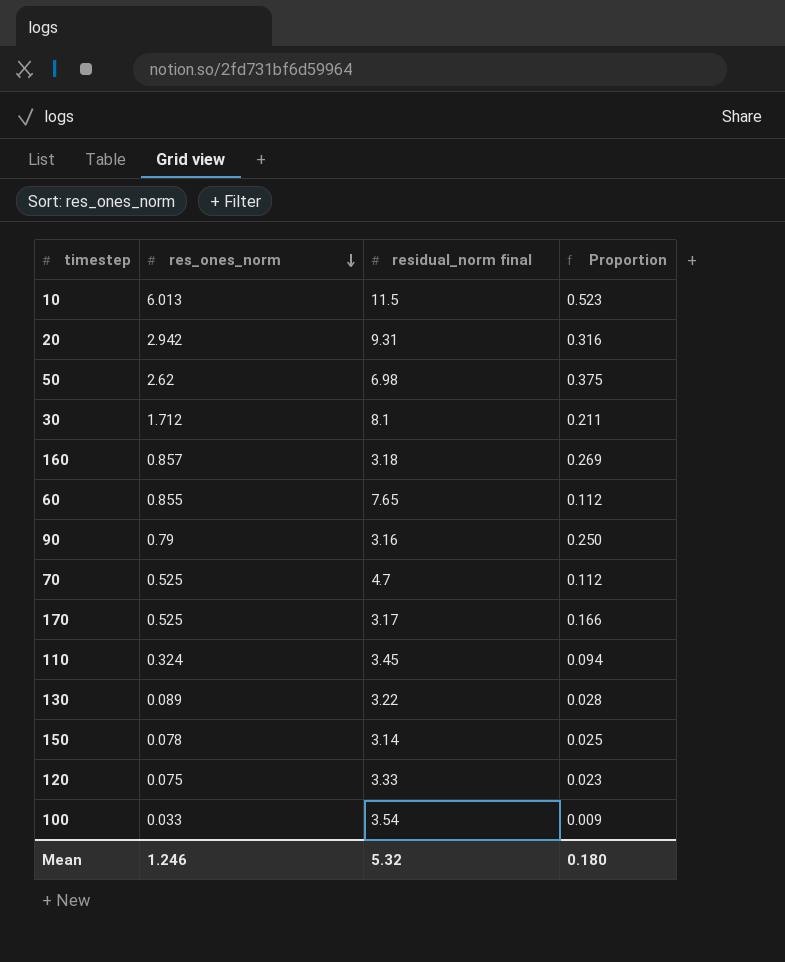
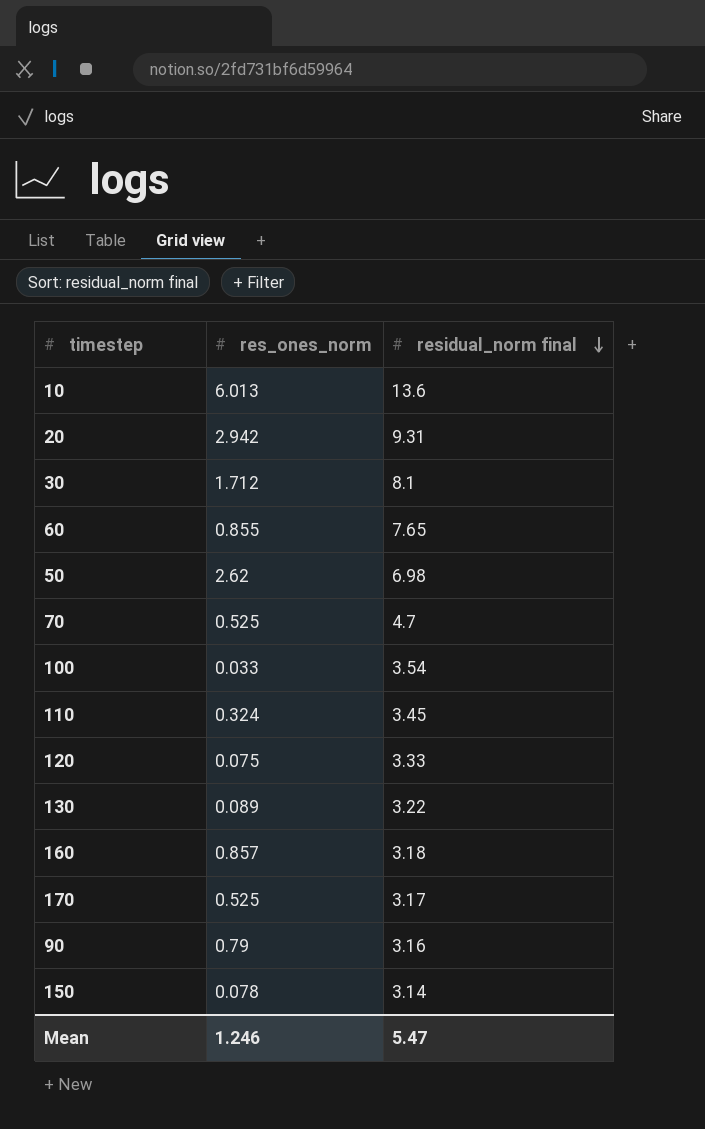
row order: res_ones_norm descending -> residual_norm final descending
column Proportion | formula: [res_ones_norm] / [residual_norm final] -> none
10 | residual_norm final: 11.5 -> 13.6
Mean | residual_norm final: 5.32 -> 5.47

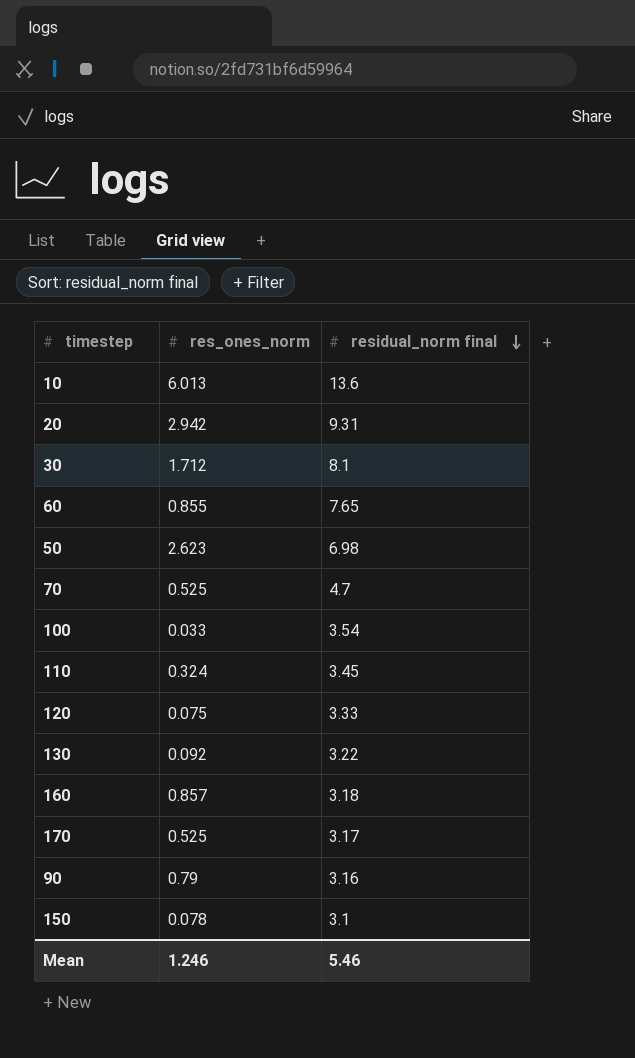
50 | res_ones_norm: 2.62 -> 2.623
130 | res_ones_norm: 0.089 -> 0.092
150 | residual_norm final: 3.14 -> 3.1
Mean | residual_norm final: 5.47 -> 5.46

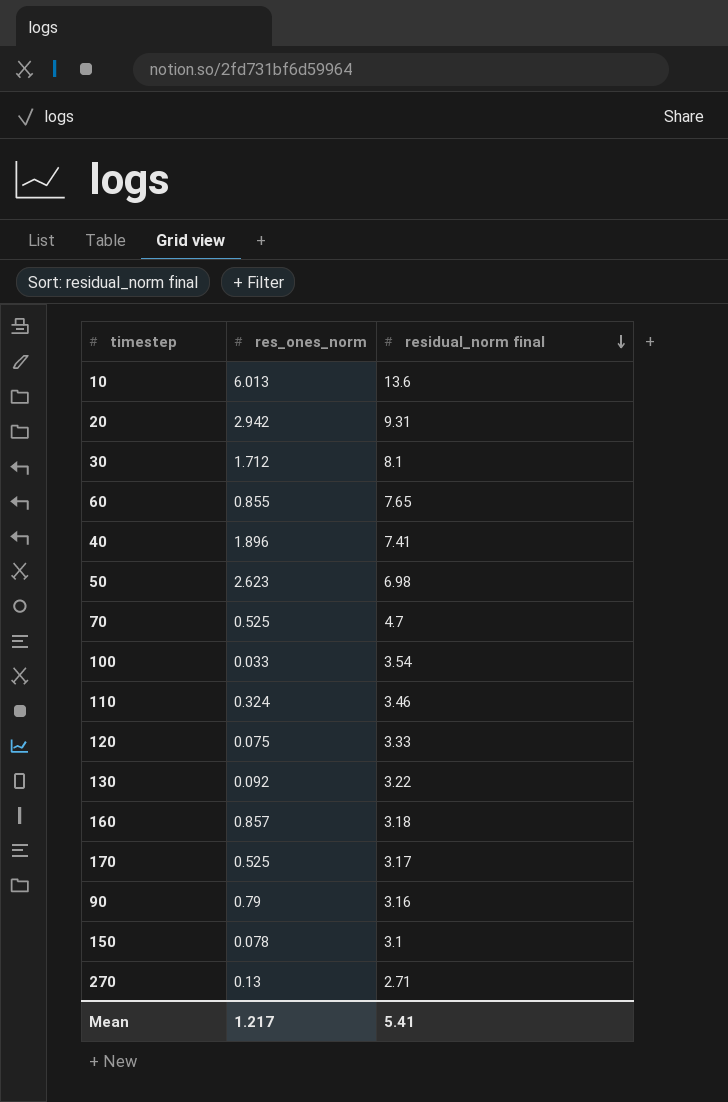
row 40: none -> 1.896 | 7.41
110 | residual_norm final: 3.45 -> 3.46
row 270: none -> 0.13 | 2.71
Mean | res_ones_norm: 1.246 -> 1.217
Mean | residual_norm final: 5.46 -> 5.41

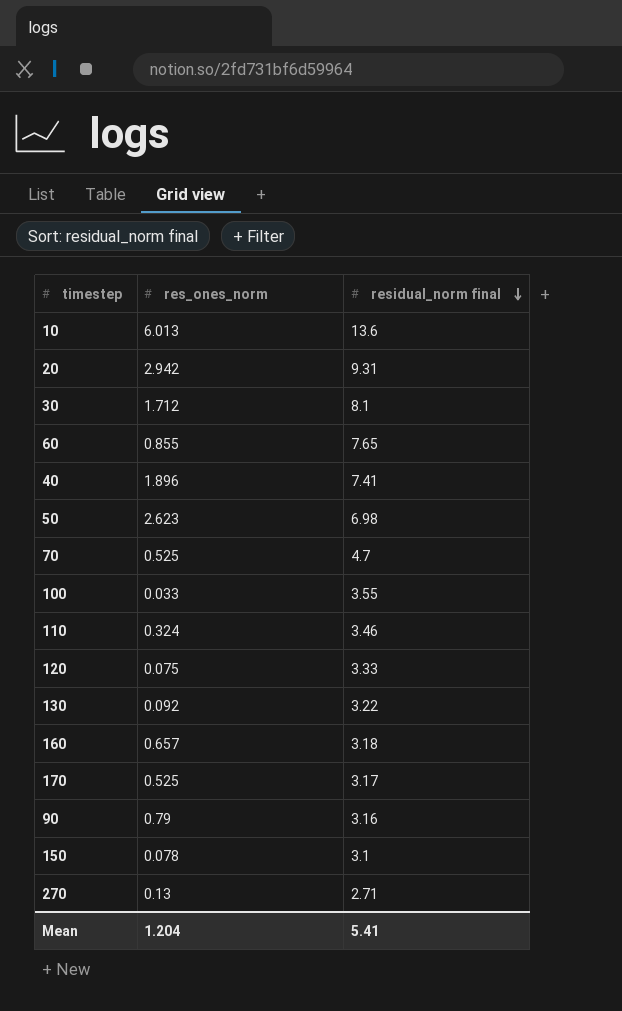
100 | residual_norm final: 3.54 -> 3.55
160 | res_ones_norm: 0.857 -> 0.657
Mean | res_ones_norm: 1.217 -> 1.204

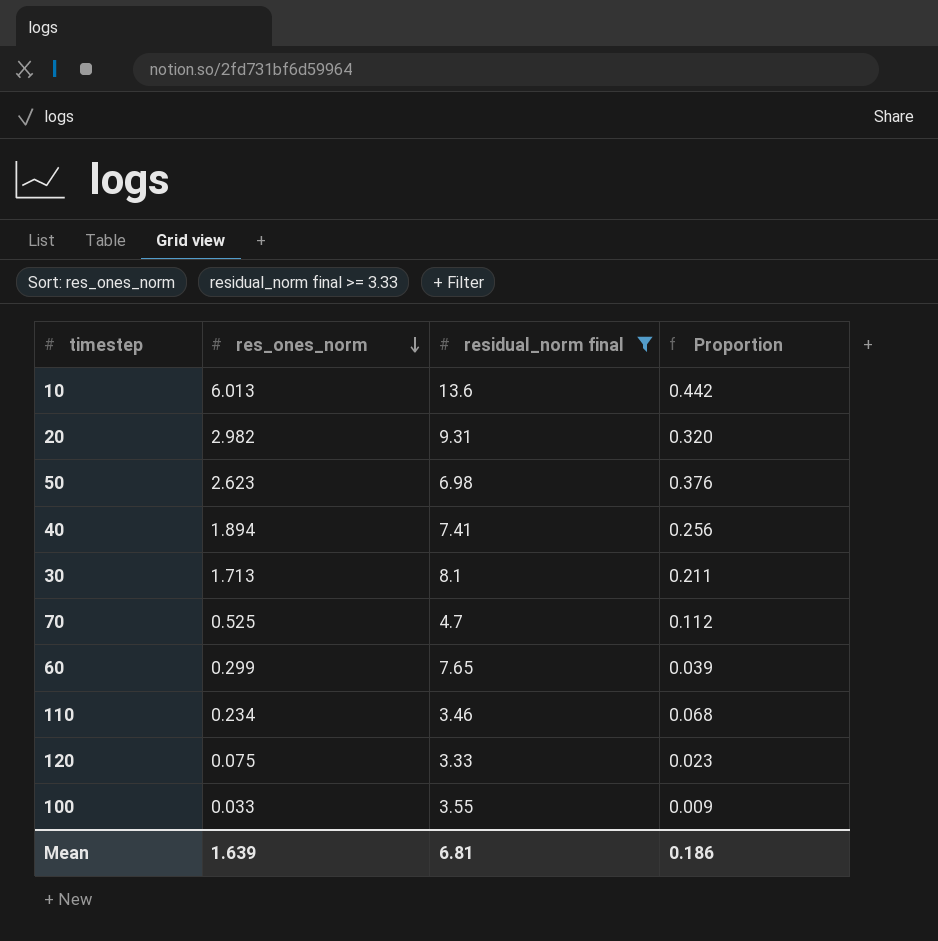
filter: none -> residual_norm final >= 3.33
row order: residual_norm final descending -> res_ones_norm descending
column Proportion | formula: none -> [res_ones_norm] / [residual_norm final]
20 | res_ones_norm: 2.942 -> 2.982
40 | res_ones_norm: 1.896 -> 1.894
30 | res_ones_norm: 1.712 -> 1.713
60 | res_ones_norm: 0.855 -> 0.299
110 | res_ones_norm: 0.324 -> 0.234
Mean | res_ones_norm: 1.204 -> 1.639
Mean | residual_norm final: 5.41 -> 6.81

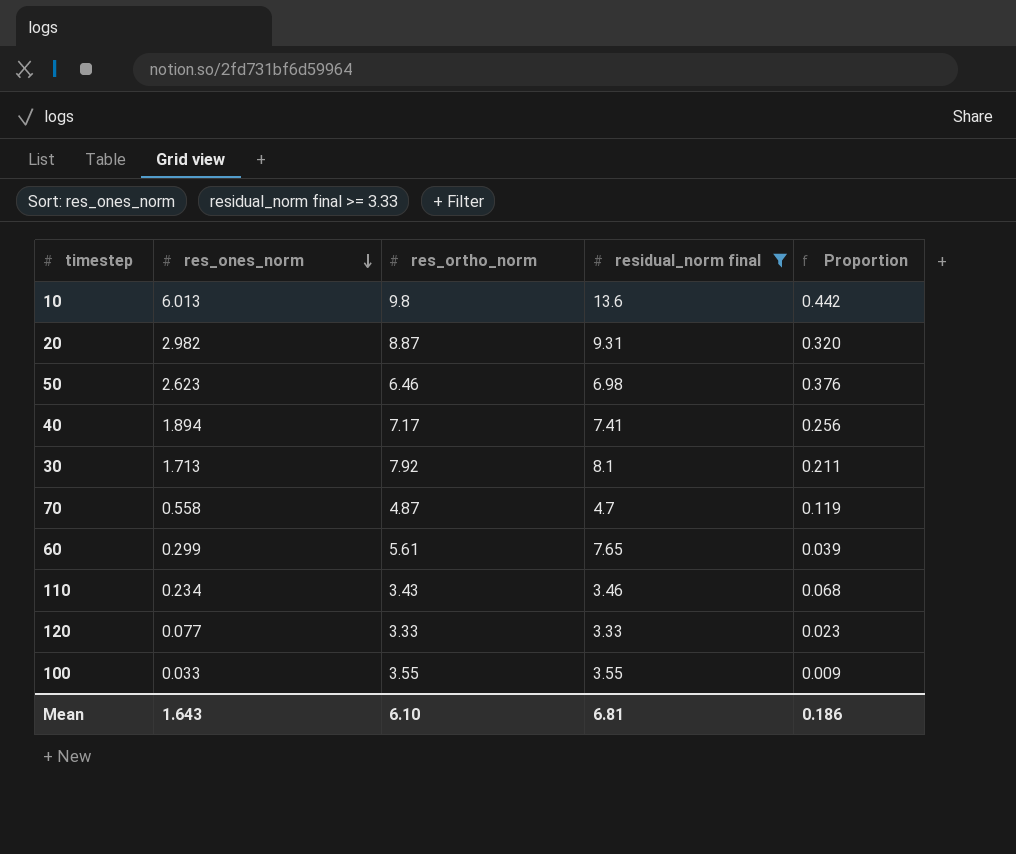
column res_ortho_norm | position: none -> 3
70 | res_ones_norm: 0.525 -> 0.558
70 | Proportion: 0.112 -> 0.119
120 | res_ones_norm: 0.075 -> 0.077
Mean | res_ones_norm: 1.639 -> 1.643

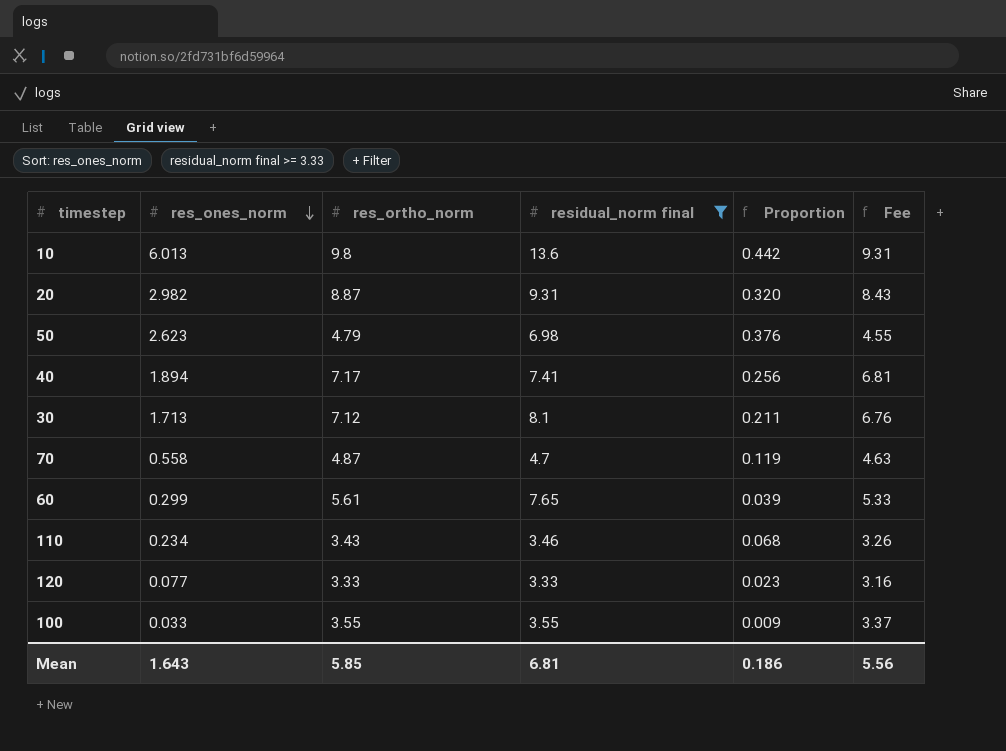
column Fee | formula: none -> [res_ortho_norm] * 0.95
50 | res_ortho_norm: 6.46 -> 4.79
30 | res_ortho_norm: 7.92 -> 7.12
Mean | res_ortho_norm: 6.10 -> 5.85

